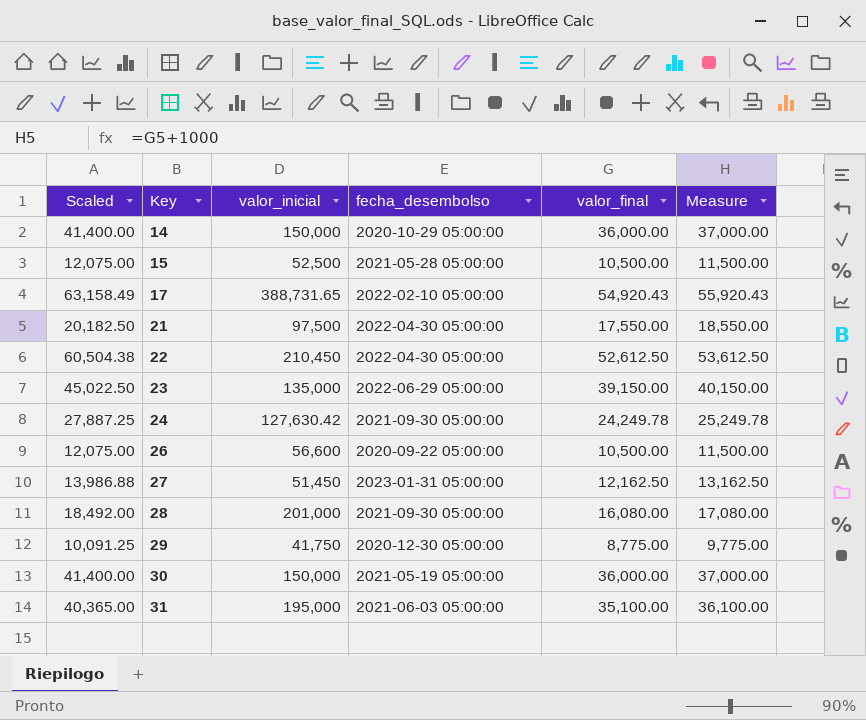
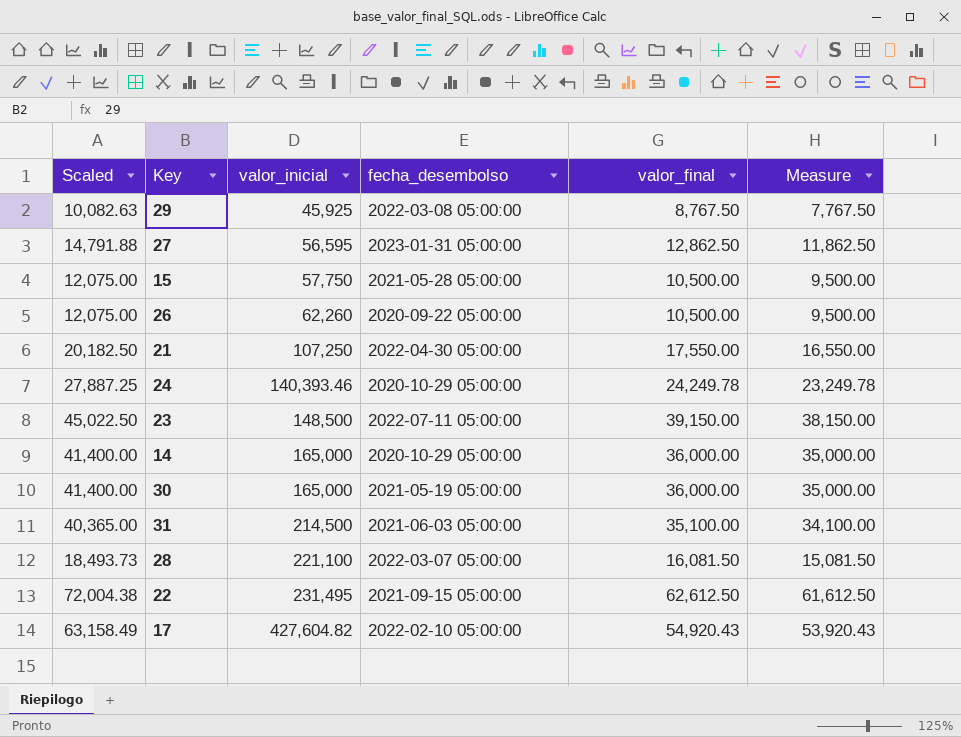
row order: Key ascending -> valor_inicial ascending
column Measure | formula: [valor_final] + 1000 -> [valor_final] - 1000
29 | Scaled: 10,091.25 -> 10,082.63
29 | valor_inicial: 41,750 -> 45,925
29 | fecha_desembolso: 2020-12-30 05:00:00 -> 2022-03-08 05:00:00
29 | valor_final: 8,775.00 -> 8,767.50
27 | Scaled: 13,986.88 -> 14,791.88
27 | valor_inicial: 51,450 -> 56,595
27 | valor_final: 12,162.50 -> 12,862.50
15 | valor_inicial: 52,500 -> 57,750
26 | valor_inicial: 56,600 -> 62,260
21 | valor_inicial: 97,500 -> 107,250
24 | valor_inicial: 127,630.42 -> 140,393.46
24 | fecha_desembolso: 2021-09-30 05:00:00 -> 2020-10-29 05:00:00
23 | valor_inicial: 135,000 -> 148,500
23 | fecha_desembolso: 2022-06-29 05:00:00 -> 2022-07-11 05:00:00
14 | valor_inicial: 150,000 -> 165,000
30 | valor_inicial: 150,000 -> 165,000
31 | valor_inicial: 195,000 -> 214,500
28 | Scaled: 18,492.00 -> 18,493.73
28 | valor_inicial: 201,000 -> 221,100
28 | fecha_desembolso: 2021-09-30 05:00:00 -> 2022-03-07 05:00:00
28 | valor_final: 16,080.00 -> 16,081.50
22 | Scaled: 60,504.38 -> 72,004.38
22 | valor_inicial: 210,450 -> 231,495
22 | fecha_desembolso: 2022-04-30 05:00:00 -> 2021-09-15 05:00:00
22 | valor_final: 52,612.50 -> 62,612.50
17 | valor_inicial: 388,731.65 -> 427,604.82

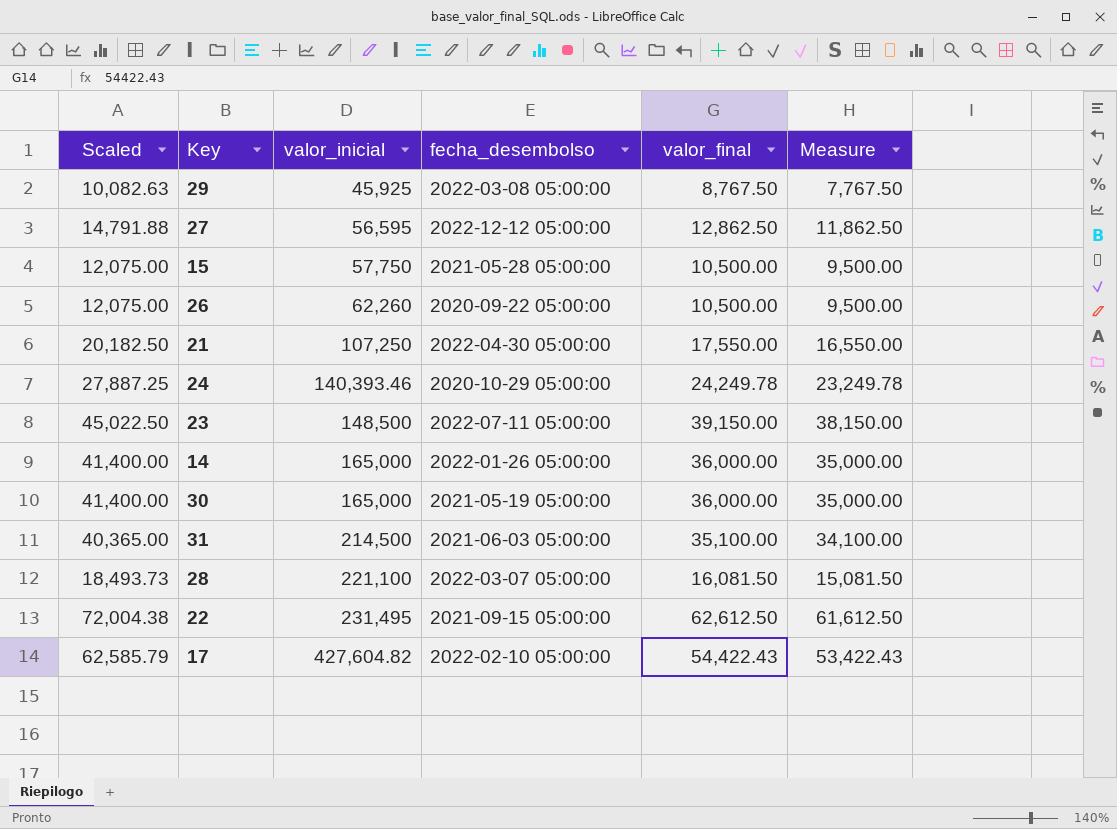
27 | fecha_desembolso: 2023-01-31 05:00:00 -> 2022-12-12 05:00:00
14 | fecha_desembolso: 2020-10-29 05:00:00 -> 2022-01-26 05:00:00
17 | Scaled: 63,158.49 -> 62,585.79
17 | valor_final: 54,920.43 -> 54,422.43
17 | Measure: 53,920.43 -> 53,422.43

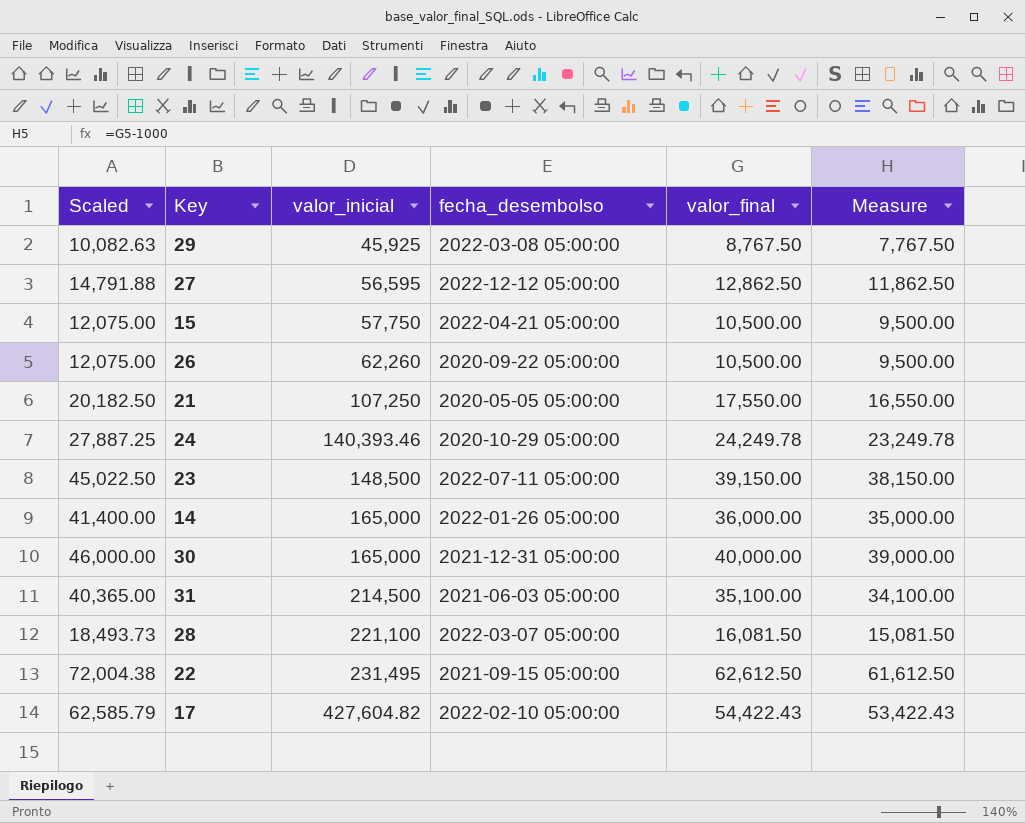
15 | fecha_desembolso: 2021-05-28 05:00:00 -> 2022-04-21 05:00:00
21 | fecha_desembolso: 2022-04-30 05:00:00 -> 2020-05-05 05:00:00
30 | Scaled: 41,400.00 -> 46,000.00
30 | fecha_desembolso: 2021-05-19 05:00:00 -> 2021-12-31 05:00:00
30 | valor_final: 36,000.00 -> 40,000.00
30 | Measure: 35,000.00 -> 39,000.00

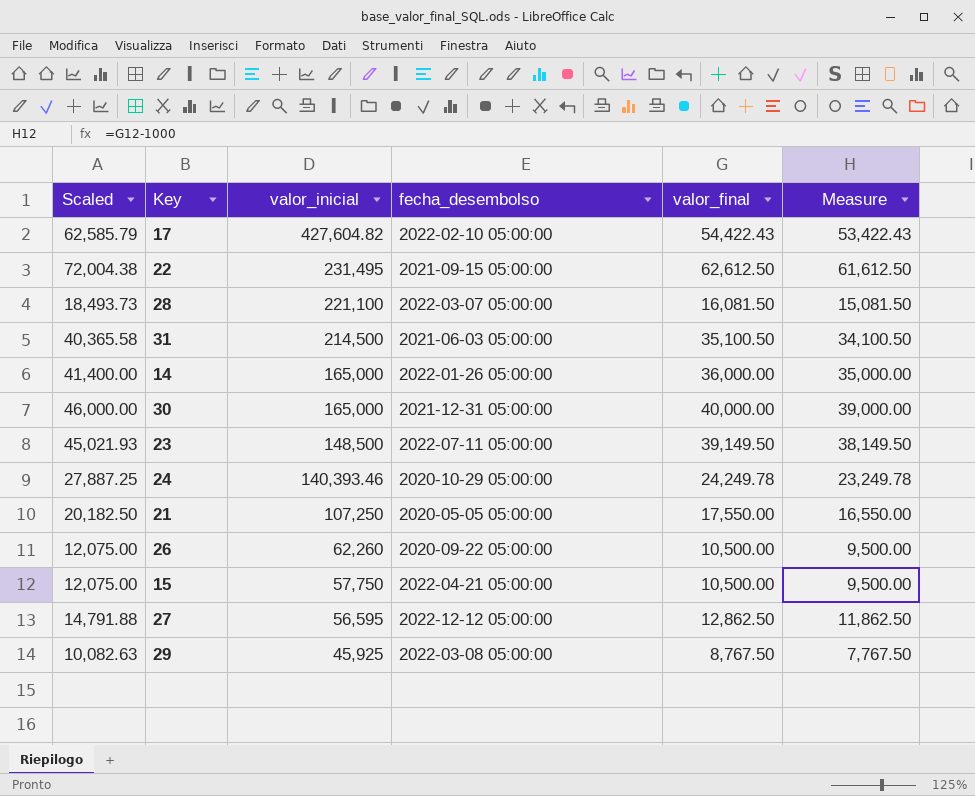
row order: valor_inicial ascending -> valor_inicial descending
31 | Scaled: 40,365.00 -> 40,365.58
31 | valor_final: 35,100.00 -> 35,100.50
31 | Measure: 34,100.00 -> 34,100.50
23 | Scaled: 45,022.50 -> 45,021.93
23 | valor_final: 39,150.00 -> 39,149.50
23 | Measure: 38,150.00 -> 38,149.50

